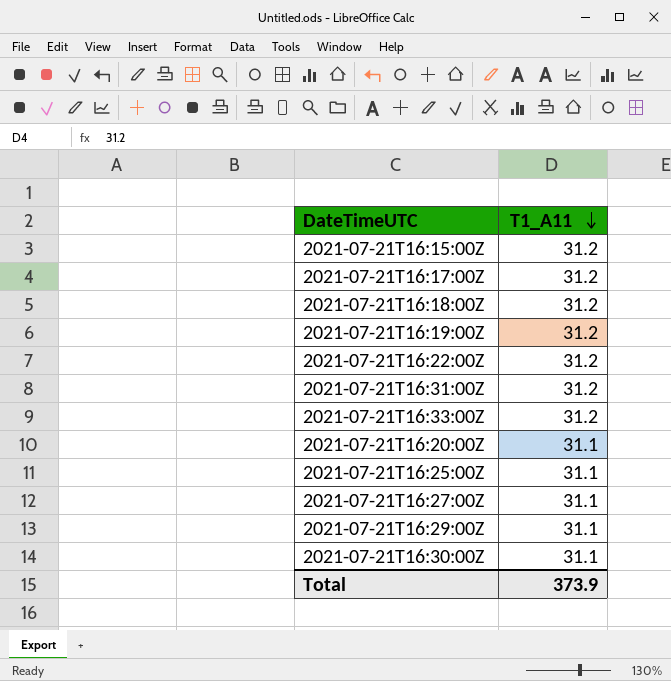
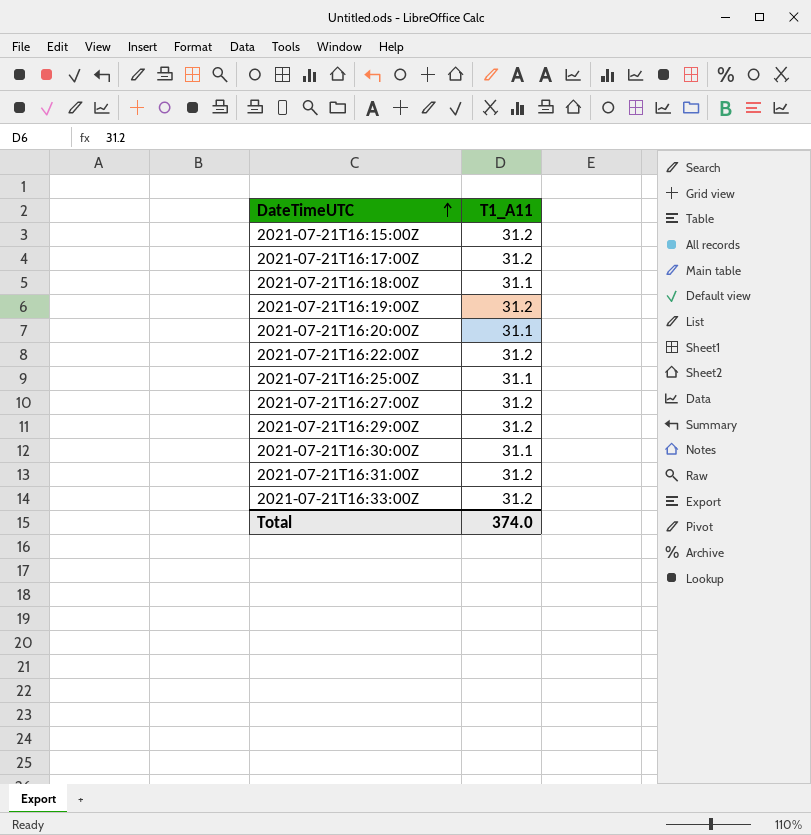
row order: T1_A11 descending -> DateTimeUTC ascending
2021-07-21T16:18:00Z | T1_A11: 31.2 -> 31.1
2021-07-21T16:27:00Z | T1_A11: 31.1 -> 31.2
2021-07-21T16:29:00Z | T1_A11: 31.1 -> 31.2
Total | T1_A11: 373.9 -> 374.0

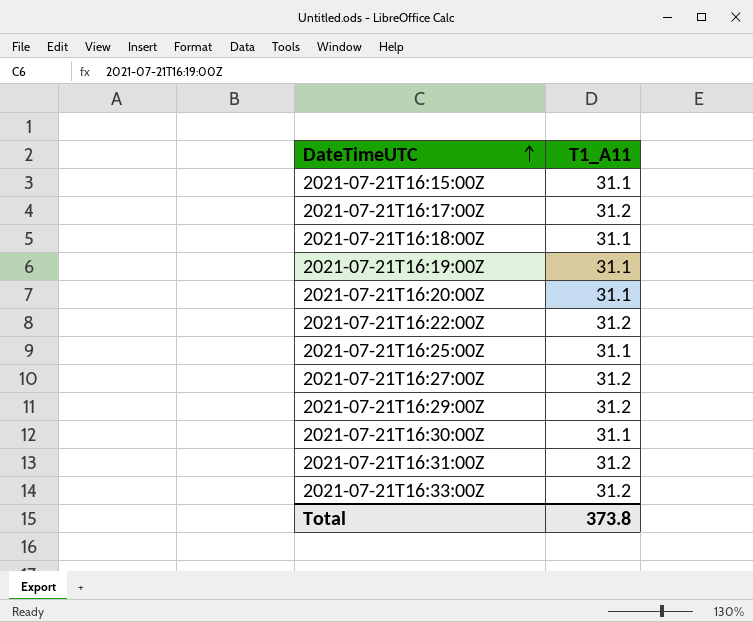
2021-07-21T16:15:00Z | T1_A11: 31.2 -> 31.1
2021-07-21T16:19:00Z | T1_A11: 31.2 -> 31.1
Total | T1_A11: 374.0 -> 373.8

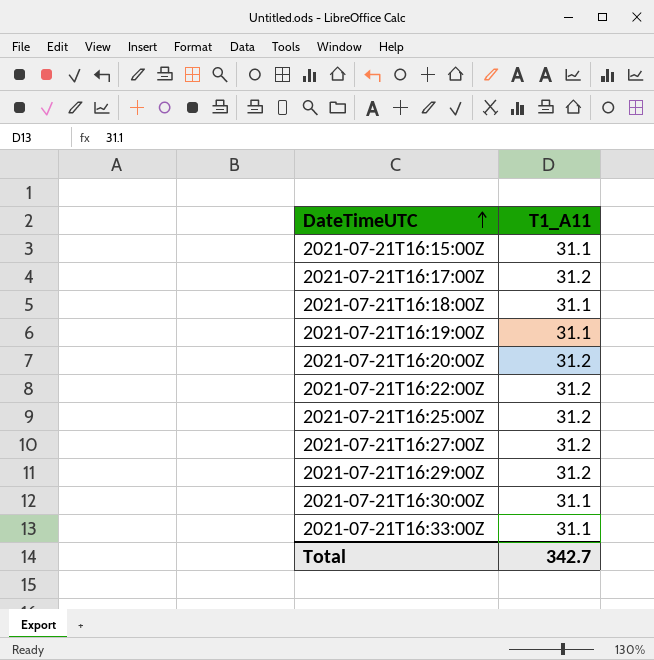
row 2021-07-21T16:31:00Z: 31.2 -> none
2021-07-21T16:20:00Z | T1_A11: 31.1 -> 31.2
2021-07-21T16:25:00Z | T1_A11: 31.1 -> 31.2
2021-07-21T16:33:00Z | T1_A11: 31.2 -> 31.1
Total | T1_A11: 373.8 -> 342.7

